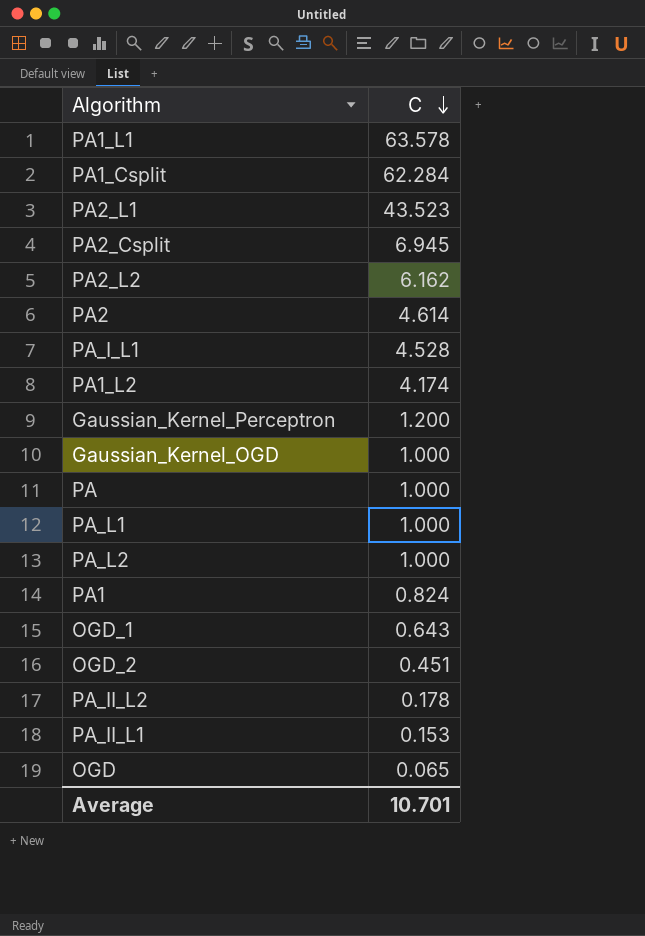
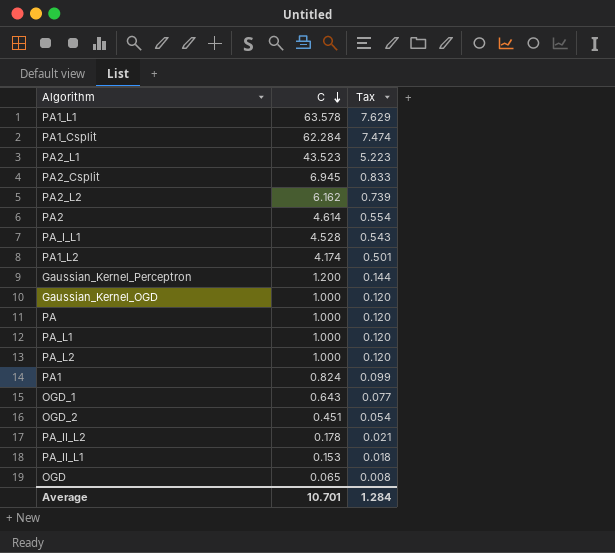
column Tax | formula: none -> [C] * 0.12

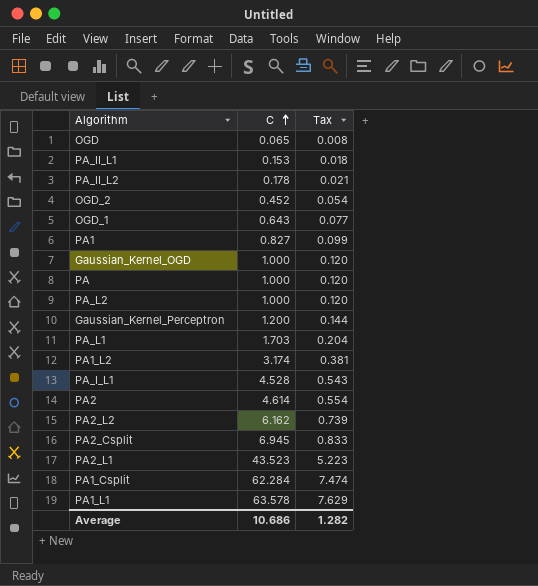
row order: C descending -> C ascending
OGD_2 | C: 0.451 -> 0.452
PA1 | C: 0.824 -> 0.827
PA_L1 | C: 1.000 -> 1.703
PA_L1 | Tax: 0.120 -> 0.204
PA1_L2 | C: 4.174 -> 3.174
PA1_L2 | Tax: 0.501 -> 0.381
Average | C: 10.701 -> 10.686
Average | Tax: 1.284 -> 1.282

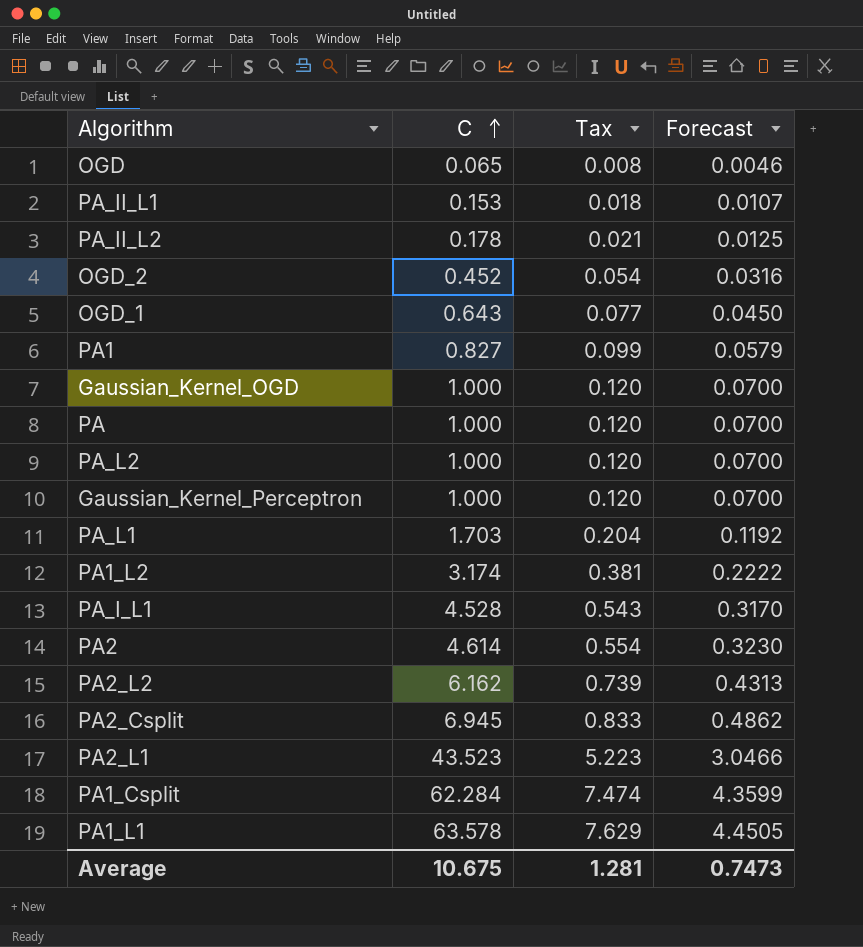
column Forecast | formula: none -> [C] * 0.07
Gaussian_Kernel_Perceptron | C: 1.200 -> 1.000
Gaussian_Kernel_Perceptron | Tax: 0.144 -> 0.120
Average | C: 10.686 -> 10.675
Average | Tax: 1.282 -> 1.281

